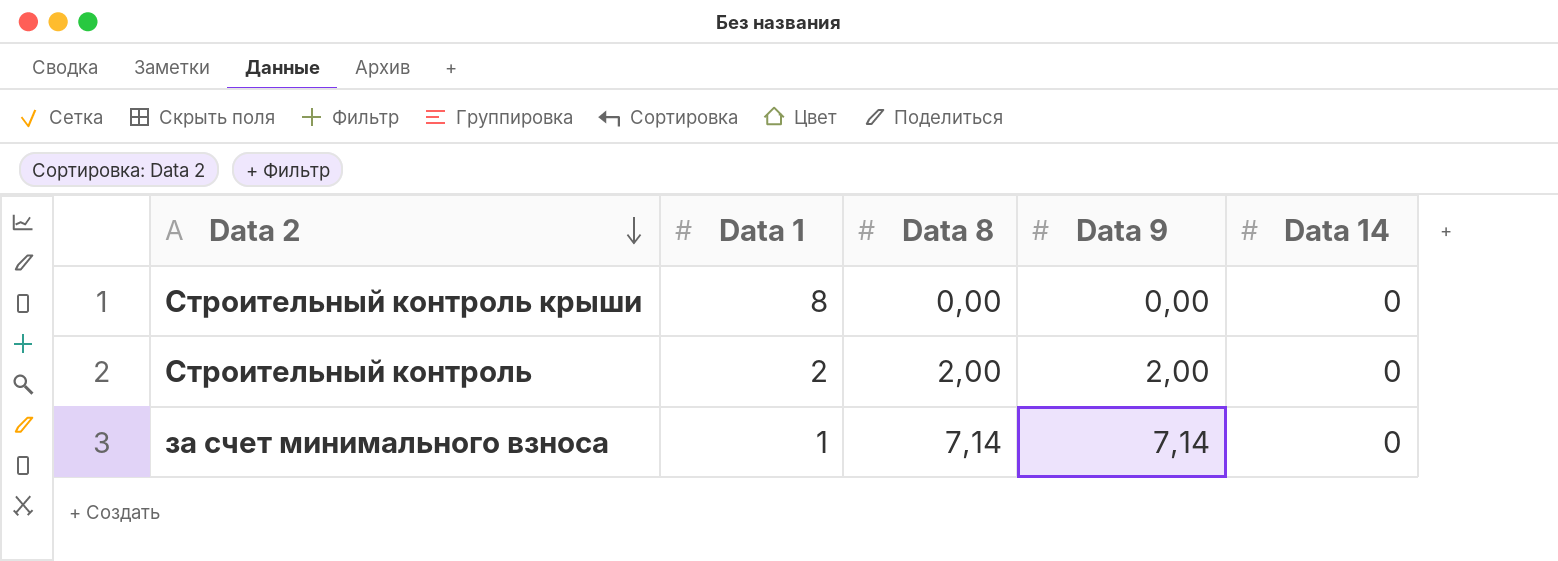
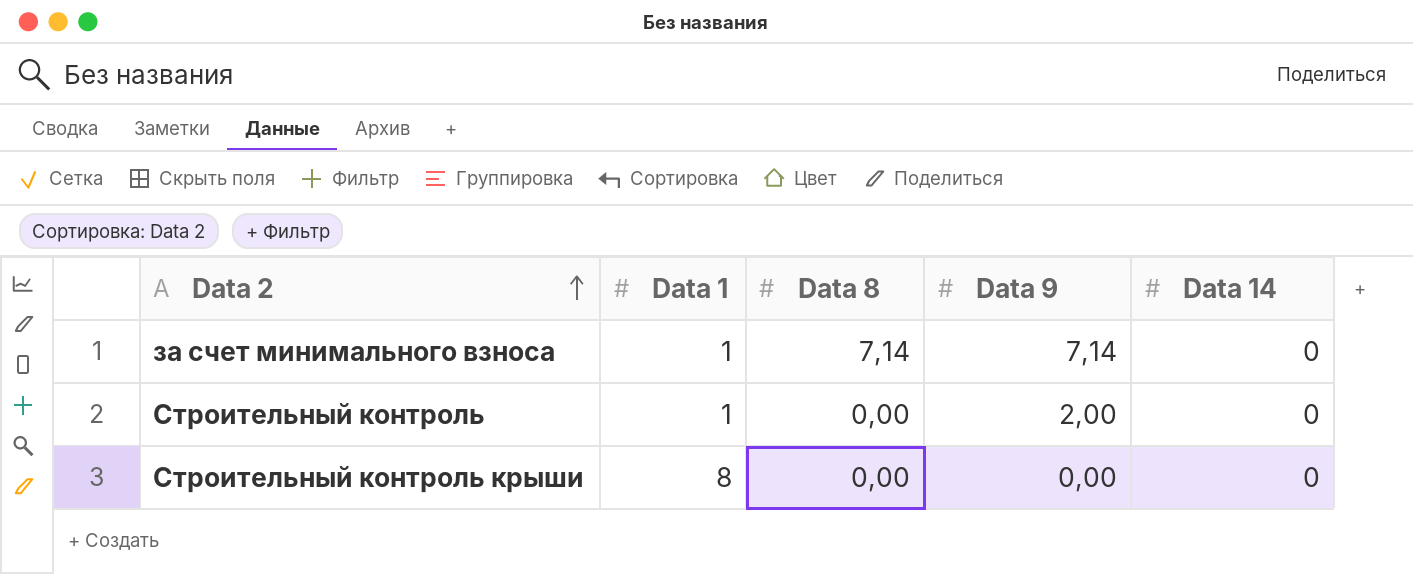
row order: Data 2 descending -> Data 2 ascending
Строительный контроль | Data 1: 2 -> 1
Строительный контроль | Data 8: 2,00 -> 0,00

